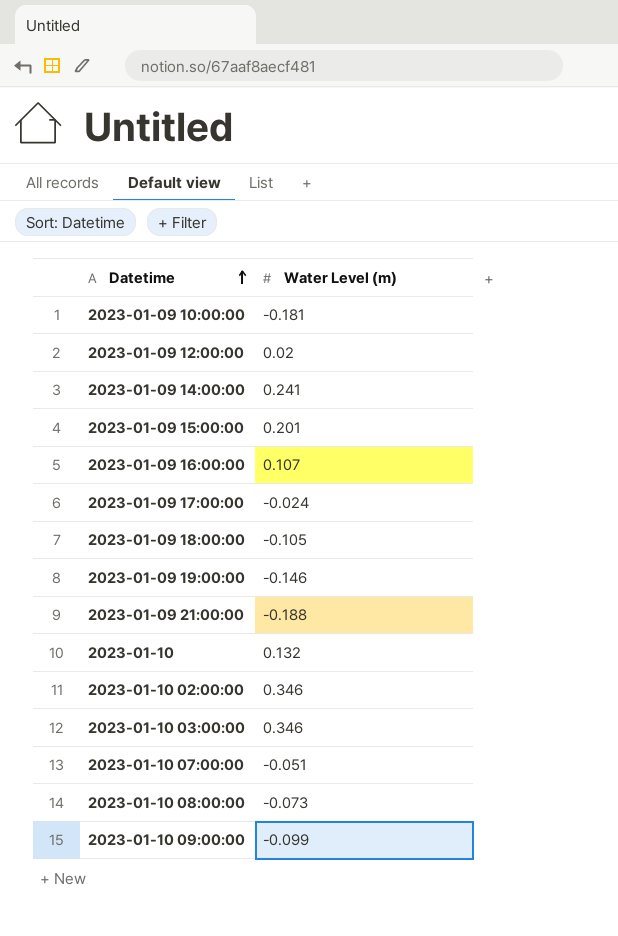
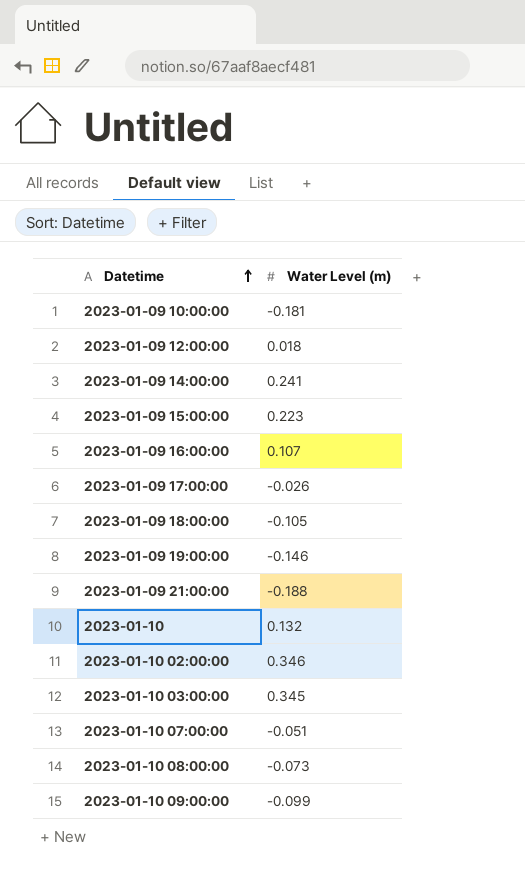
2023-01-09 12:00:00 | Water Level (m): 0.02 -> 0.018
2023-01-09 15:00:00 | Water Level (m): 0.201 -> 0.223
2023-01-09 17:00:00 | Water Level (m): -0.024 -> -0.026
2023-01-10 03:00:00 | Water Level (m): 0.346 -> 0.345

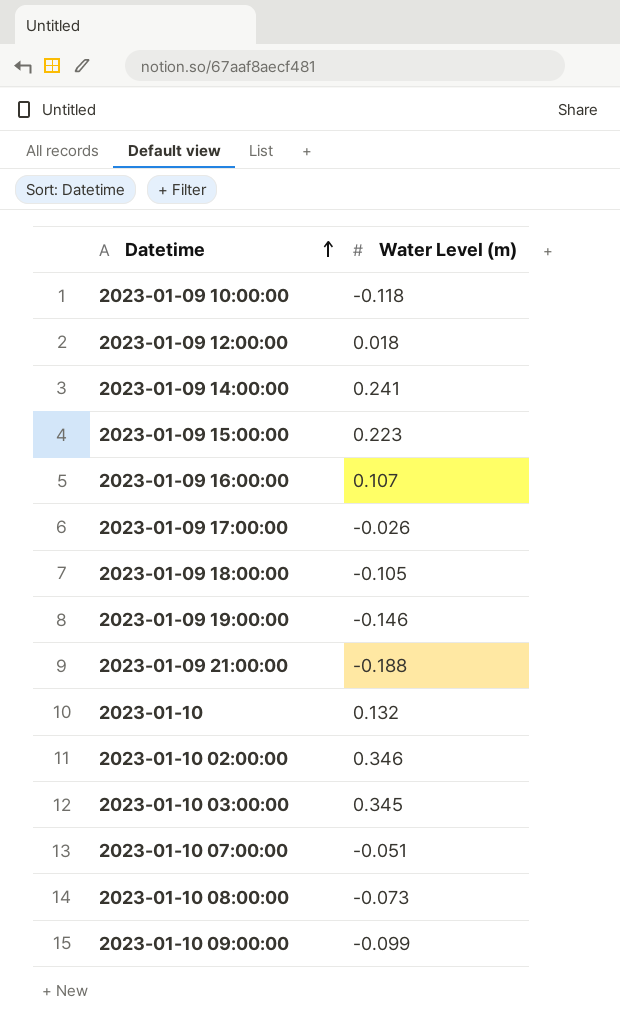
2023-01-09 10:00:00 | Water Level (m): -0.181 -> -0.118

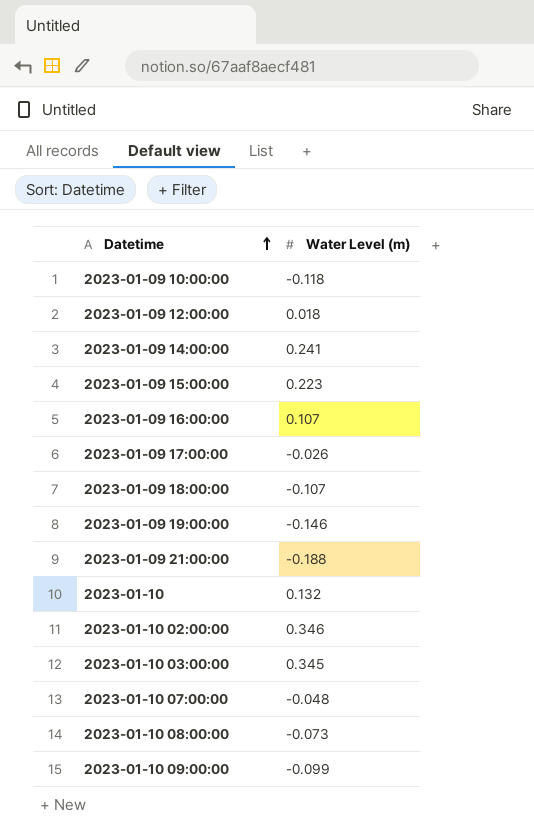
2023-01-09 18:00:00 | Water Level (m): -0.105 -> -0.107
2023-01-10 07:00:00 | Water Level (m): -0.051 -> -0.048

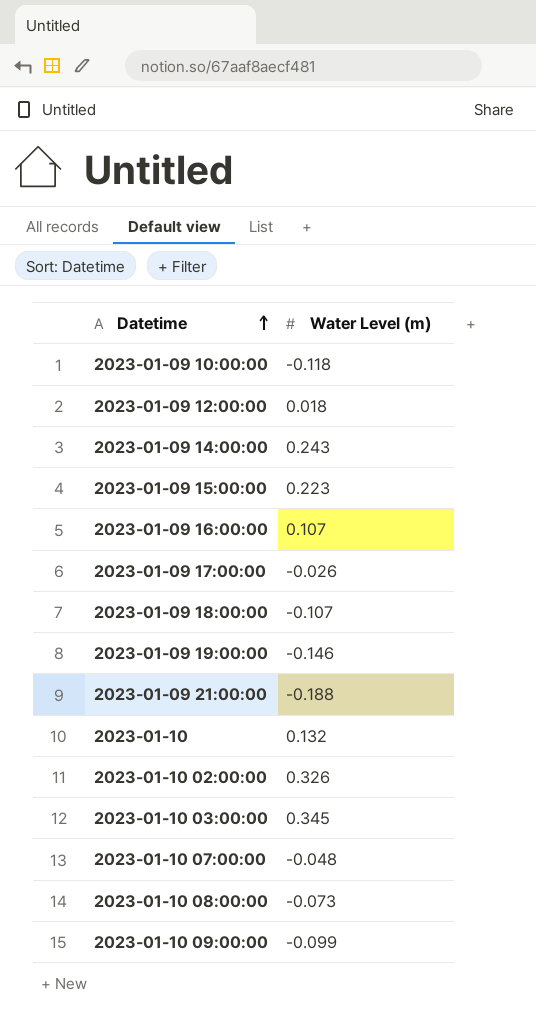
2023-01-09 14:00:00 | Water Level (m): 0.241 -> 0.243
2023-01-10 02:00:00 | Water Level (m): 0.346 -> 0.326

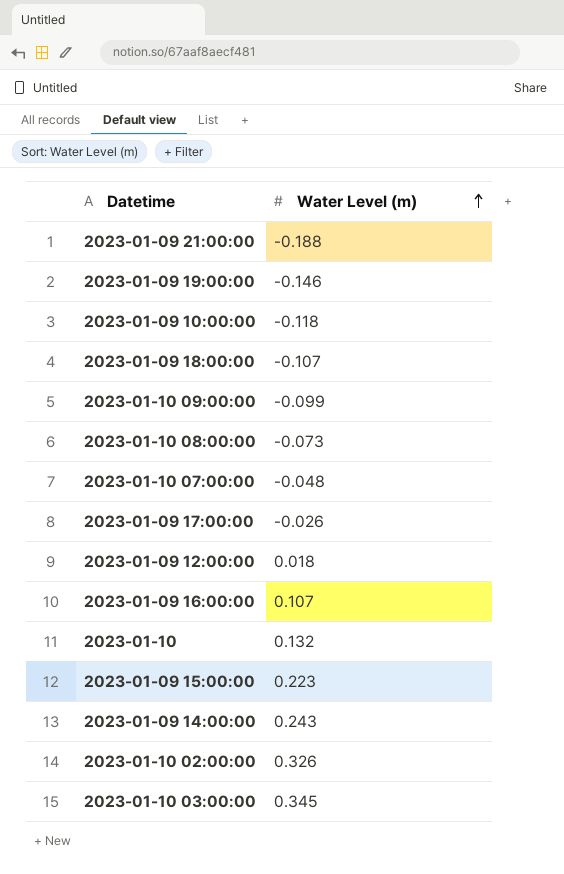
row order: Datetime ascending -> Water Level (m) ascending

